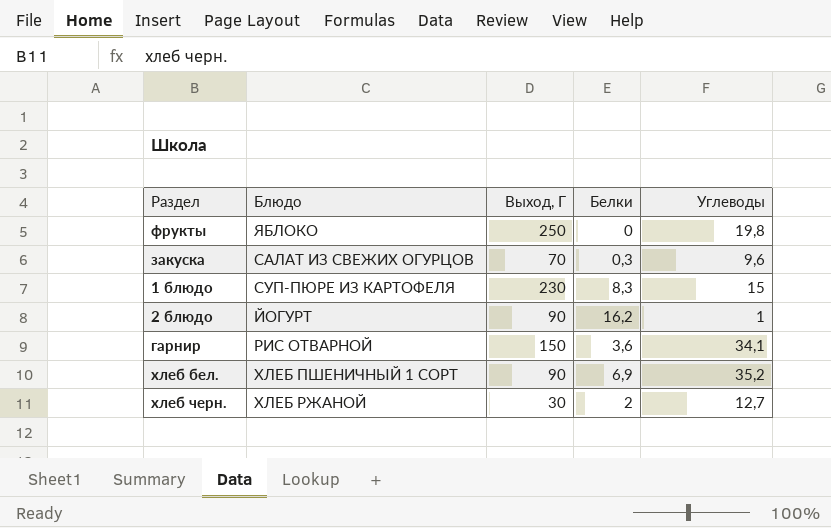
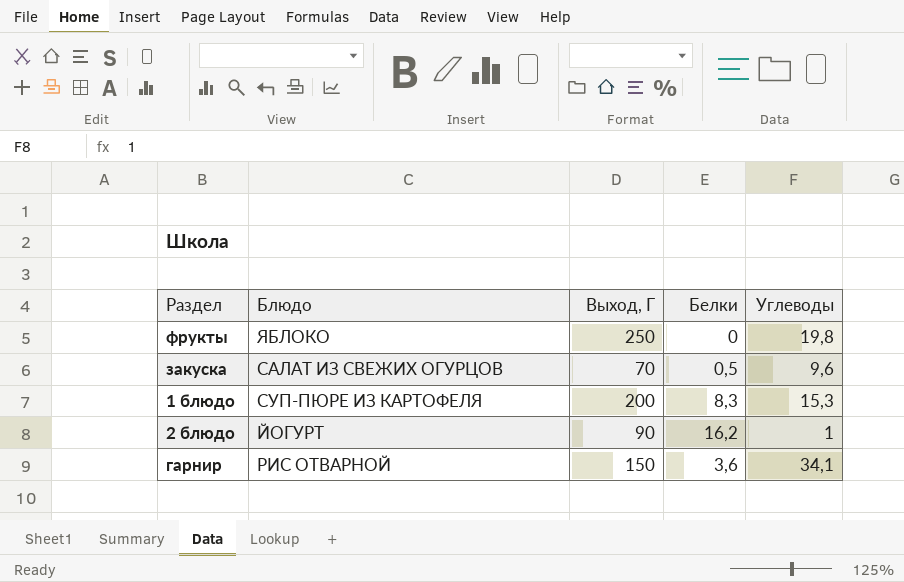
row хлеб бел.: ХЛЕБ ПШЕНИЧНЫЙ 1 СОРТ | 90 | 6,9 | 35,2 -> none
row хлеб черн.: ХЛЕБ РЖАНОЙ | 30 | 2 | 12,7 -> none
закуска | Белки: 0,3 -> 0,5
1 блюдо | Выход, Г: 230 -> 200
1 блюдо | Углеводы: 15 -> 15,3

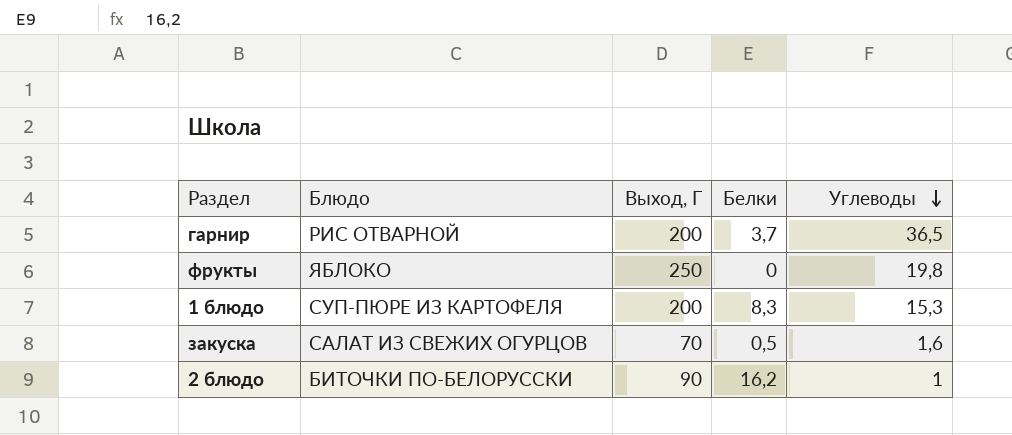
row order: none -> Углеводы descending
гарнир | Выход, Г: 150 -> 200
гарнир | Белки: 3,6 -> 3,7
гарнир | Углеводы: 34,1 -> 36,5
закуска | Углеводы: 9,6 -> 1,6
2 блюдо | Блюдо: ЙОГУРТ -> БИТОЧКИ ПО-БЕЛОРУССКИ

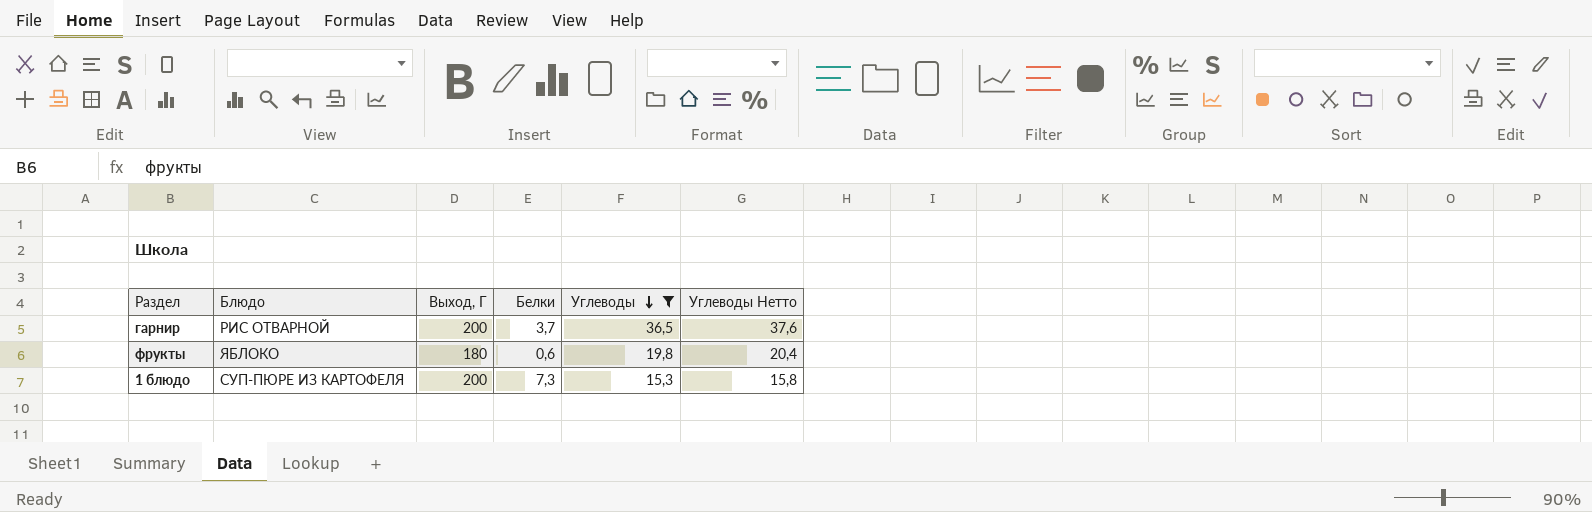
filter: none -> Углеводы >= 15,3
column Углеводы Нетто | formula: none -> [Углеводы] * 1,03
фрукты | Выход, Г: 250 -> 180
фрукты | Белки: 0 -> 0,6
1 блюдо | Белки: 8,3 -> 7,3

